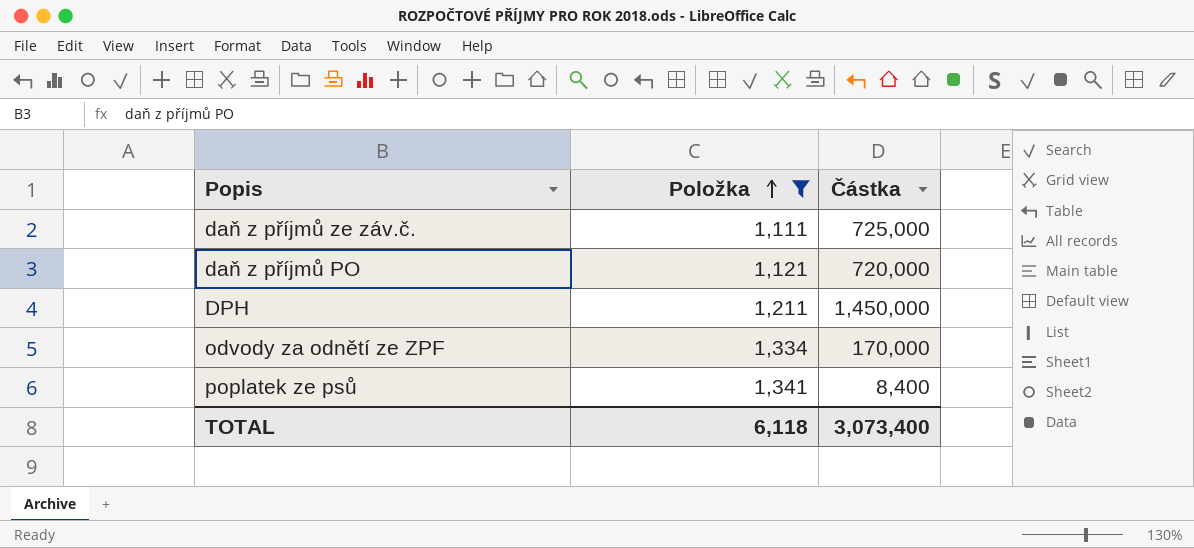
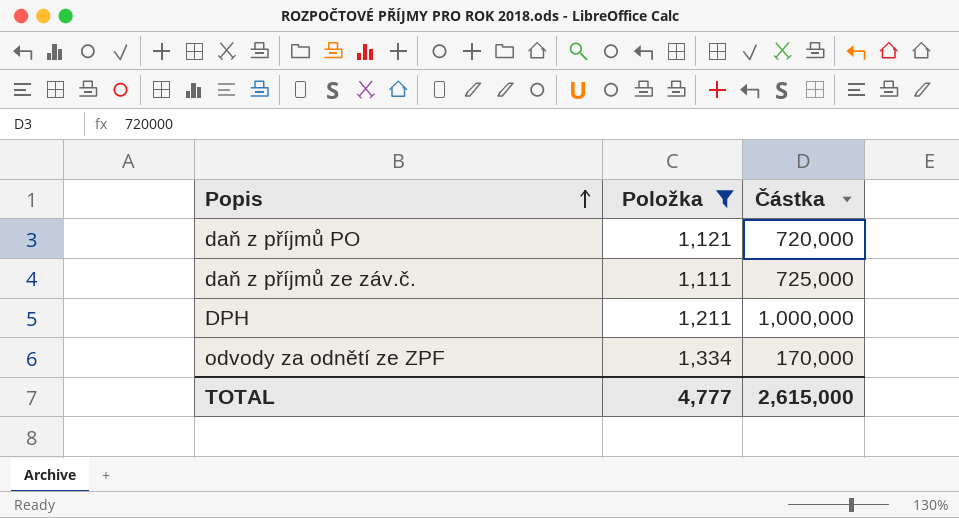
row order: Položka ascending -> Popis ascending
row poplatek ze psů: 1,341 | 8,400 -> none
DPH | Částka: 1,450,000 -> 1,000,000
TOTAL | Položka: 6,118 -> 4,777
TOTAL | Částka: 3,073,400 -> 2,615,000

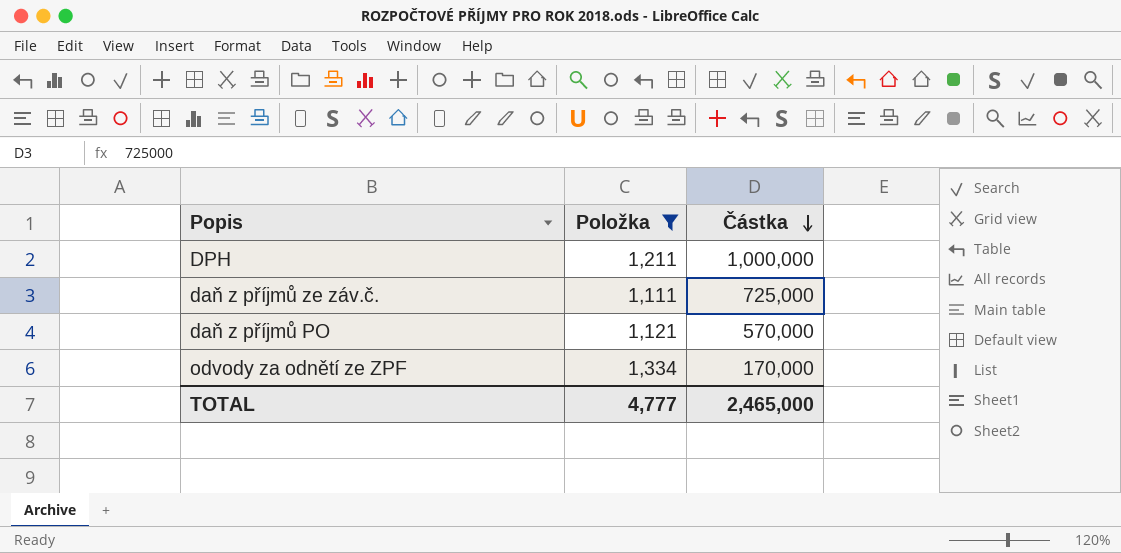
row order: Popis ascending -> Částka descending
daň z příjmů PO | Částka: 720,000 -> 570,000
TOTAL | Částka: 2,615,000 -> 2,465,000

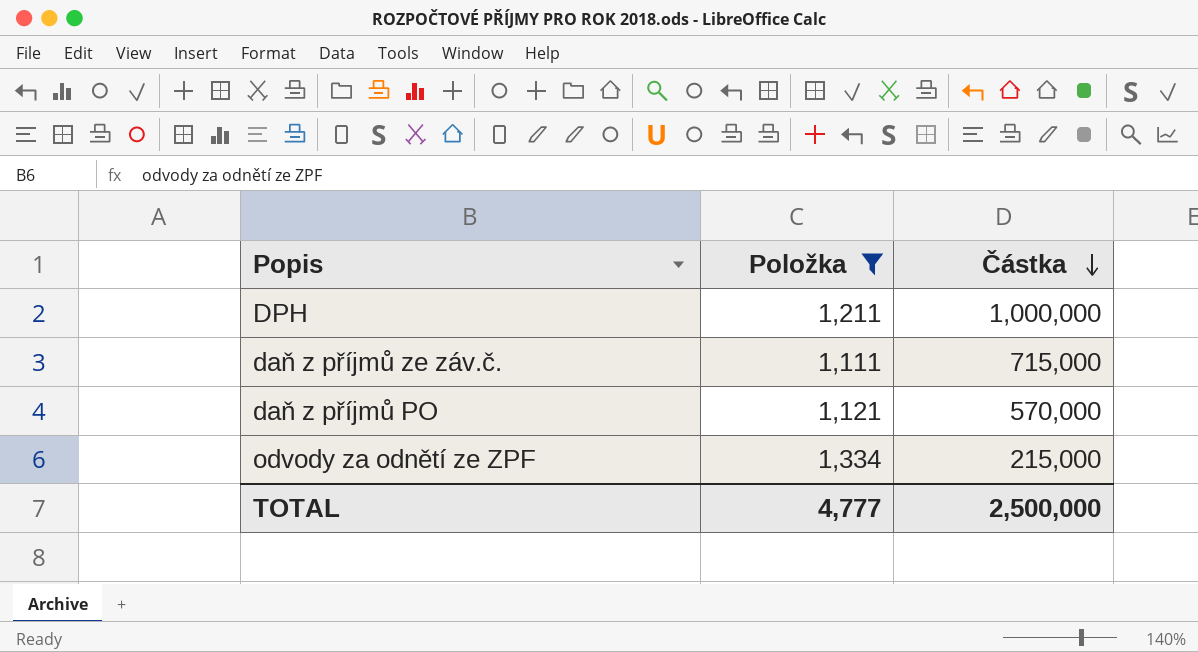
daň z příjmů ze záv.č. | Částka: 725,000 -> 715,000
odvody za odnětí ze ZPF | Částka: 170,000 -> 215,000
TOTAL | Částka: 2,465,000 -> 2,500,000

